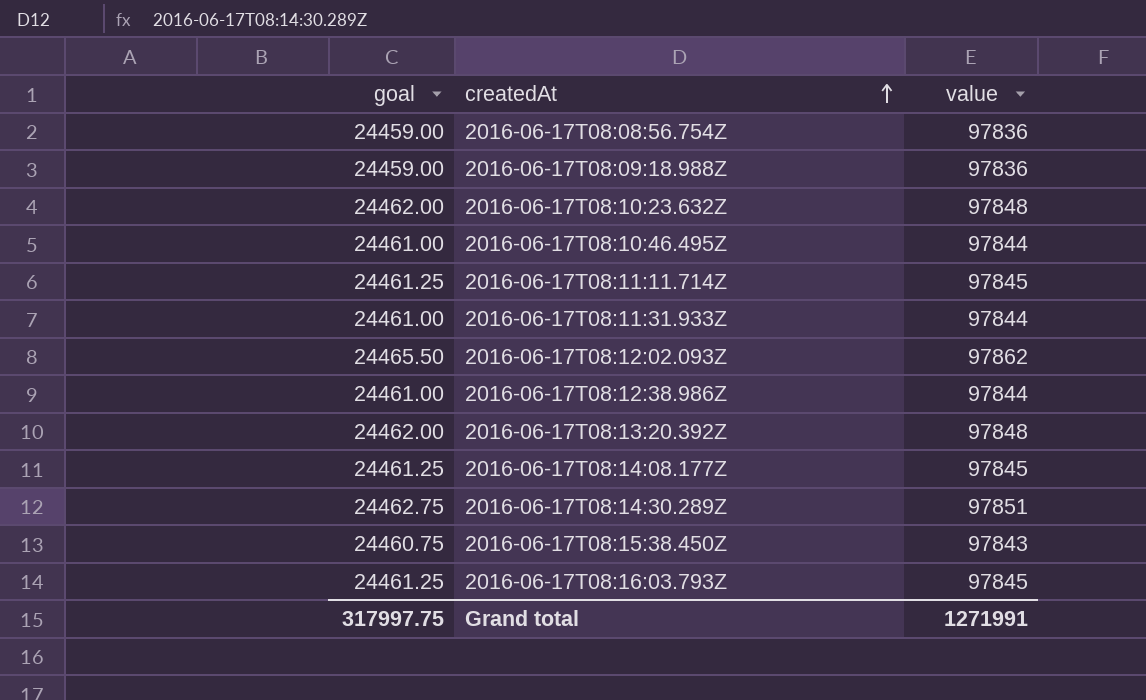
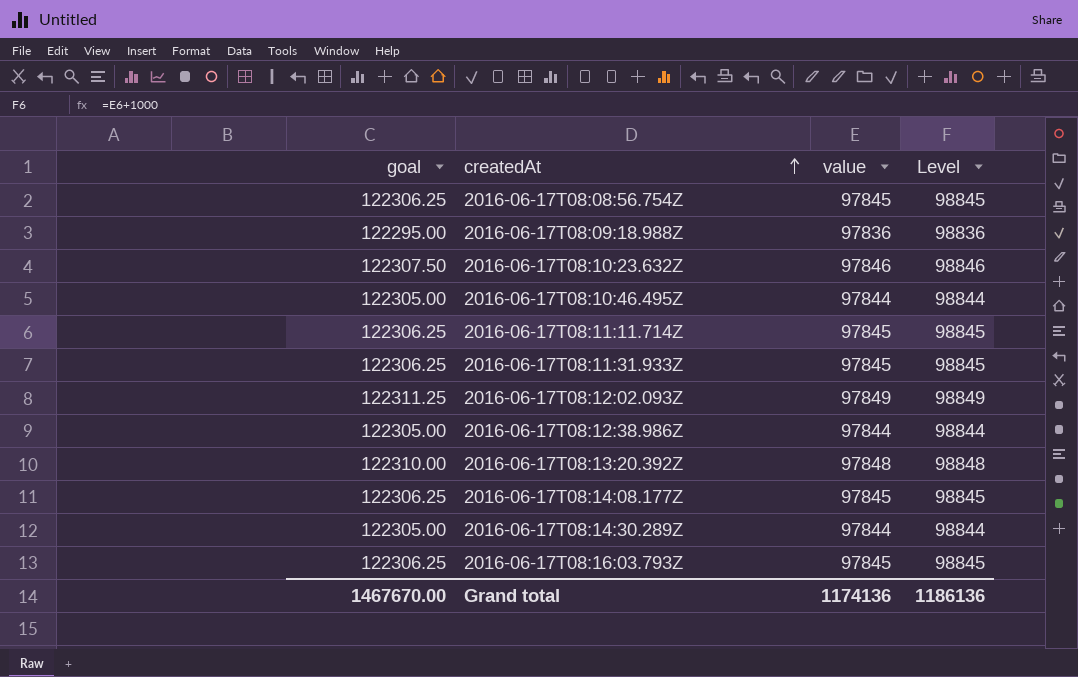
column goal | formula: [value] * 0.25 -> [value] * 1.25
column Level | formula: none -> [value] + 1000
row 2016-06-17T08:15:38.450Z: 24460.75 | 97843 -> none
2016-06-17T08:08:56.754Z | value: 97836 -> 97845
2016-06-17T08:10:23.632Z | value: 97848 -> 97846
2016-06-17T08:11:31.933Z | value: 97844 -> 97845
2016-06-17T08:12:02.093Z | value: 97862 -> 97849
2016-06-17T08:14:30.289Z | value: 97851 -> 97844
Grand total | goal: 317997.75 -> 1467670.00
Grand total | value: 1271991 -> 1174136

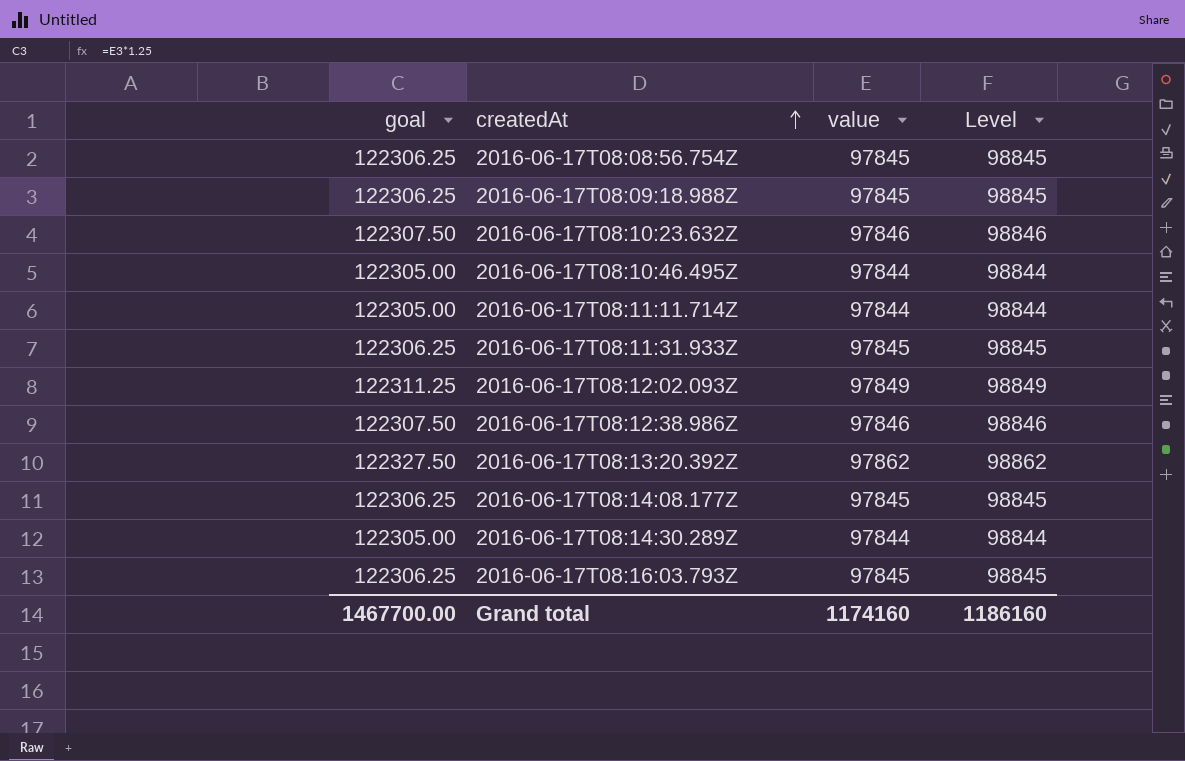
2016-06-17T08:09:18.988Z | goal: 122295.00 -> 122306.25
2016-06-17T08:09:18.988Z | value: 97836 -> 97845
2016-06-17T08:09:18.988Z | Level: 98836 -> 98845
2016-06-17T08:11:11.714Z | goal: 122306.25 -> 122305.00
2016-06-17T08:11:11.714Z | value: 97845 -> 97844
2016-06-17T08:11:11.714Z | Level: 98845 -> 98844
2016-06-17T08:12:38.986Z | goal: 122305.00 -> 122307.50
2016-06-17T08:12:38.986Z | value: 97844 -> 97846
2016-06-17T08:12:38.986Z | Level: 98844 -> 98846
2016-06-17T08:13:20.392Z | goal: 122310.00 -> 122327.50
2016-06-17T08:13:20.392Z | value: 97848 -> 97862
2016-06-17T08:13:20.392Z | Level: 98848 -> 98862
Grand total | goal: 1467670.00 -> 1467700.00
Grand total | value: 1174136 -> 1174160
Grand total | Level: 1186136 -> 1186160

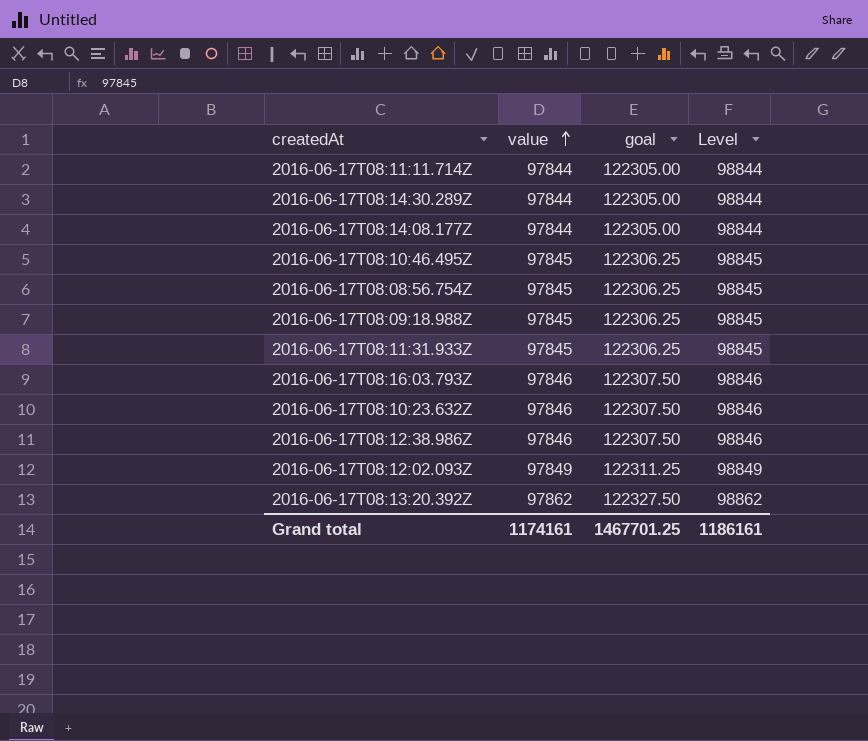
row order: createdAt ascending -> value ascending
column goal | position: 1 -> 3
2016-06-17T08:14:08.177Z | value: 97845 -> 97844
2016-06-17T08:14:08.177Z | goal: 122306.25 -> 122305.00
2016-06-17T08:14:08.177Z | Level: 98845 -> 98844
2016-06-17T08:10:46.495Z | value: 97844 -> 97845
2016-06-17T08:10:46.495Z | goal: 122305.00 -> 122306.25
2016-06-17T08:10:46.495Z | Level: 98844 -> 98845
2016-06-17T08:16:03.793Z | value: 97845 -> 97846
2016-06-17T08:16:03.793Z | goal: 122306.25 -> 122307.50
2016-06-17T08:16:03.793Z | Level: 98845 -> 98846
Grand total | value: 1174160 -> 1174161
Grand total | goal: 1467700.00 -> 1467701.25
Grand total | Level: 1186160 -> 1186161

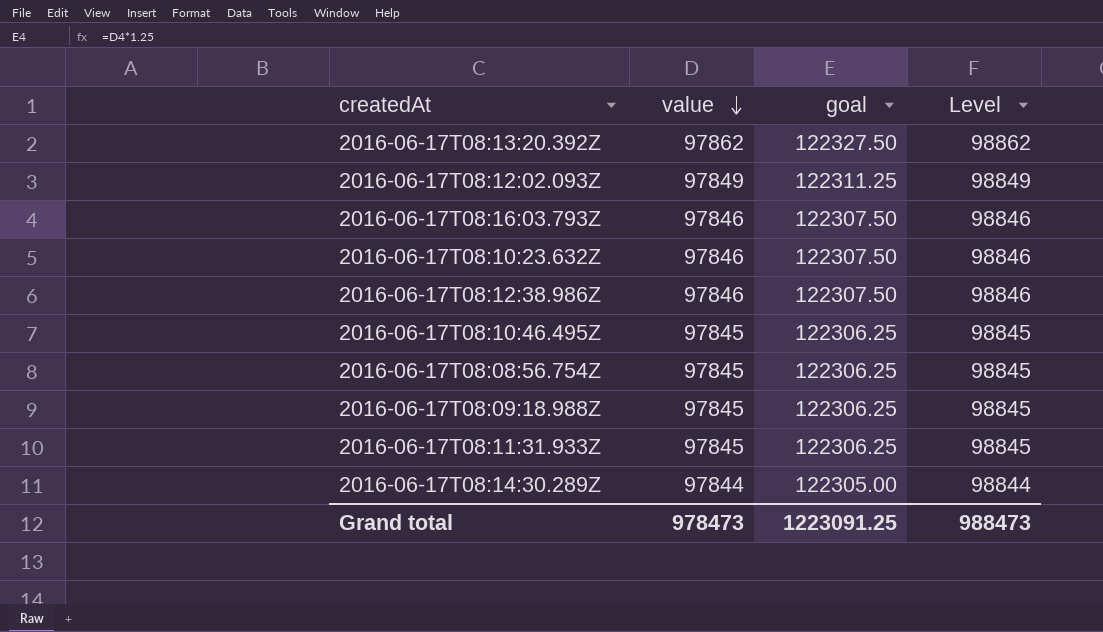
row order: value ascending -> value descending
row 2016-06-17T08:11:11.714Z: 97844 | 122305.00 | 98844 -> none
row 2016-06-17T08:14:08.177Z: 97844 | 122305.00 | 98844 -> none
Grand total | value: 1174161 -> 978473
Grand total | goal: 1467701.25 -> 1223091.25
Grand total | Level: 1186161 -> 988473

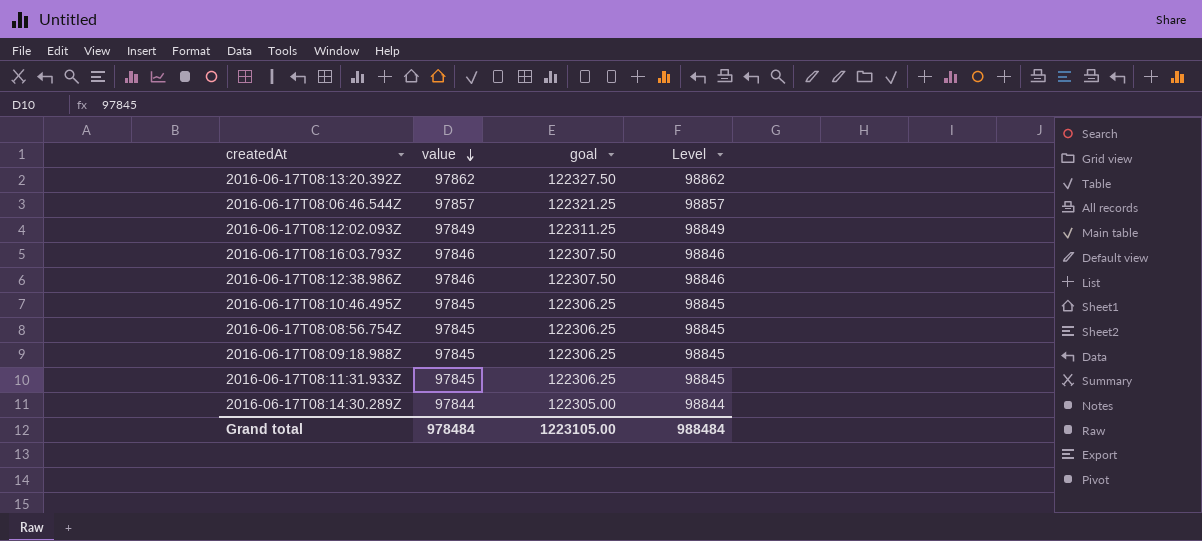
row 2016-06-17T08:10:23.632Z: 97846 | 122307.50 | 98846 -> none
row 2016-06-17T08:06:46.544Z: none -> 97857 | 122321.25 | 98857
Grand total | value: 978473 -> 978484
Grand total | goal: 1223091.25 -> 1223105.00
Grand total | Level: 988473 -> 988484

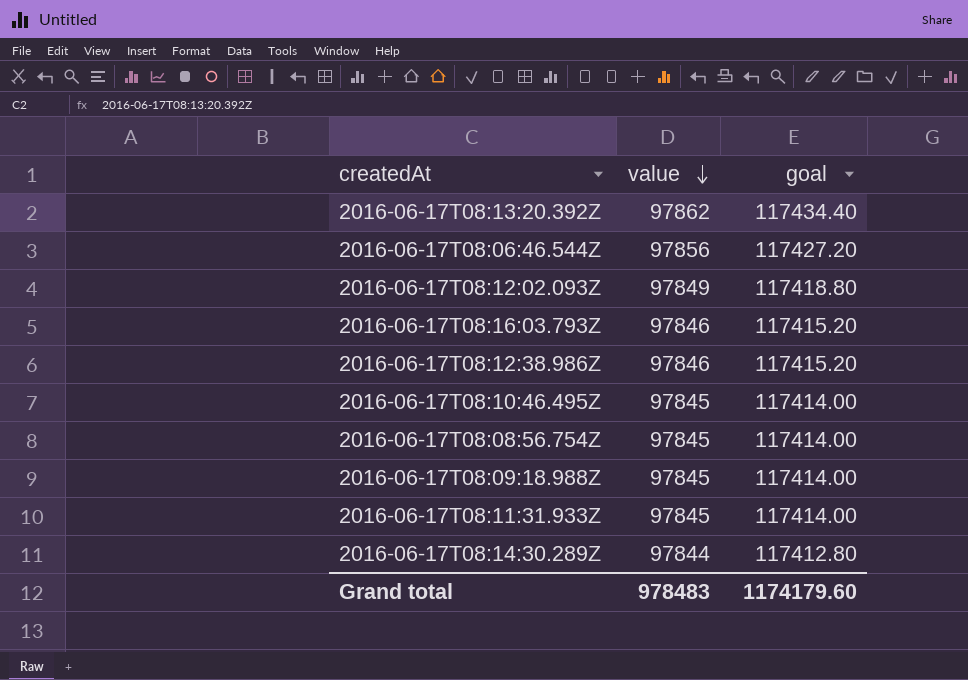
column Level | formula: [value] + 1000 -> none
column goal | formula: [value] * 1.25 -> [value] * 1.2
2016-06-17T08:06:46.544Z | value: 97857 -> 97856
Grand total | value: 978484 -> 978483
Grand total | goal: 1223105.00 -> 1174179.60

